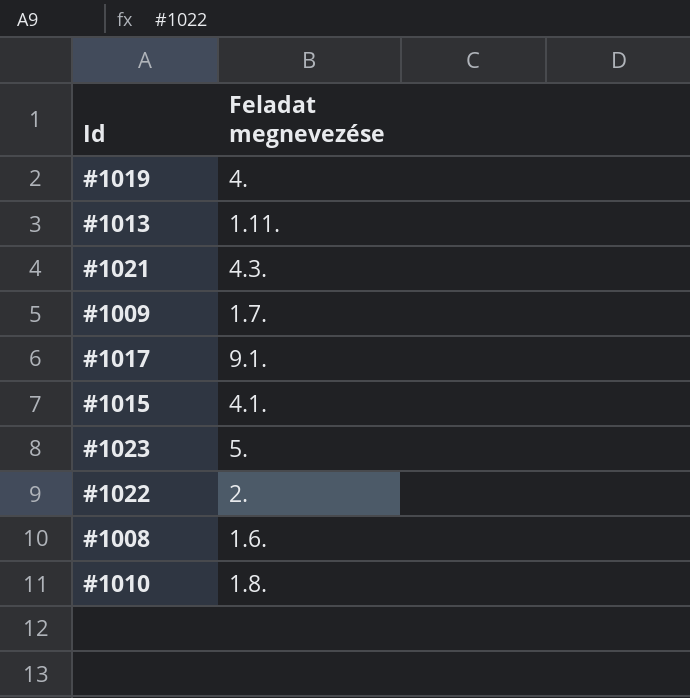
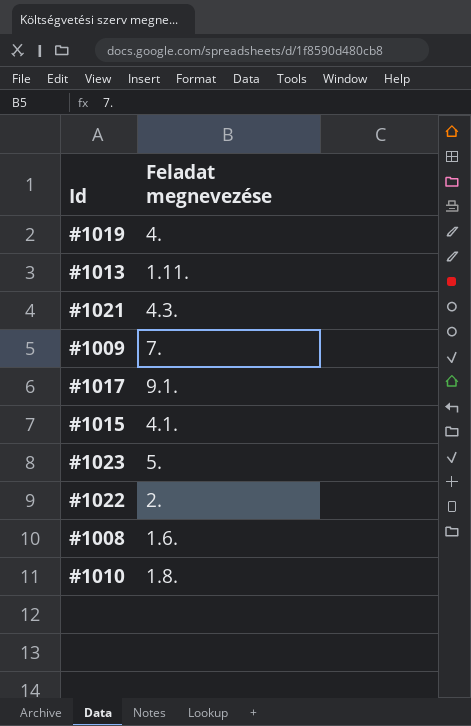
#1009 | Feladat megnevezése: 1.7. -> 7.

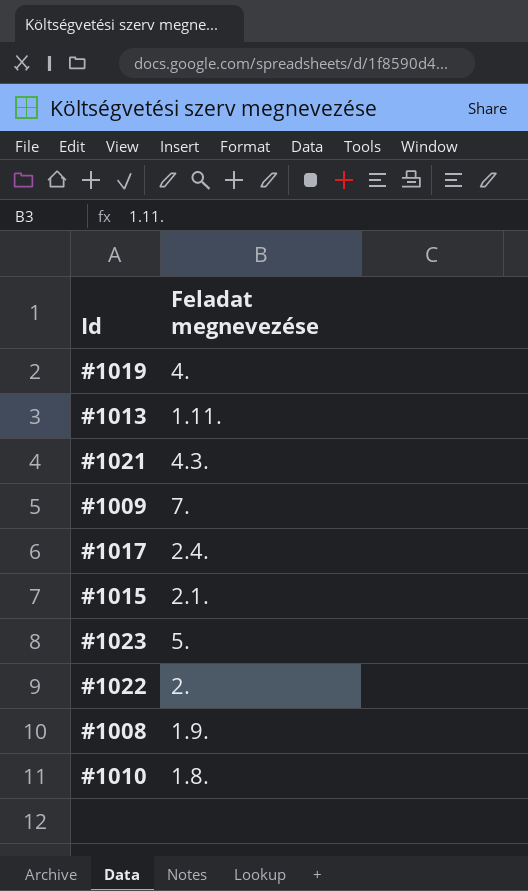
#1017 | Feladat megnevezése: 9.1. -> 2.4.
#1015 | Feladat megnevezése: 4.1. -> 2.1.
#1008 | Feladat megnevezése: 1.6. -> 1.9.

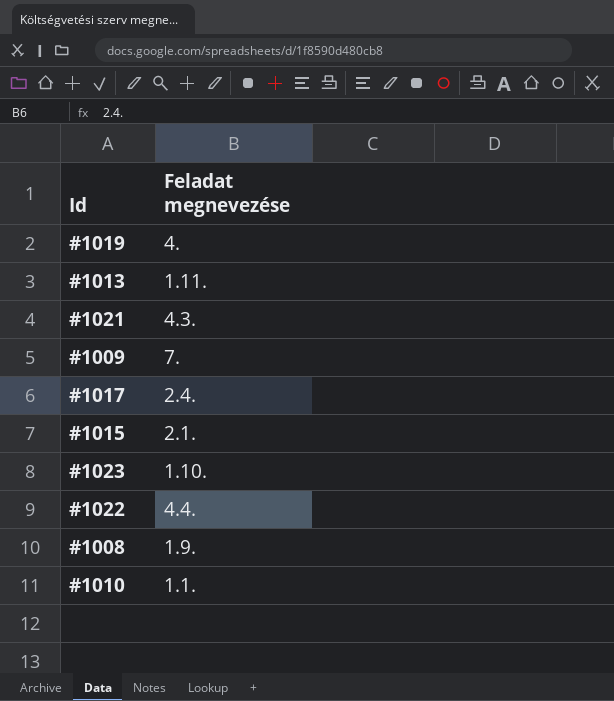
#1023 | Feladat megnevezése: 5. -> 1.10.
#1022 | Feladat megnevezése: 2. -> 4.4.
#1010 | Feladat megnevezése: 1.8. -> 1.1.

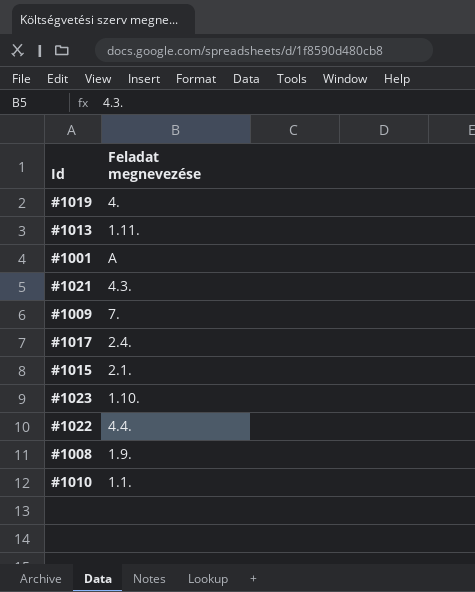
row #1001: none -> A

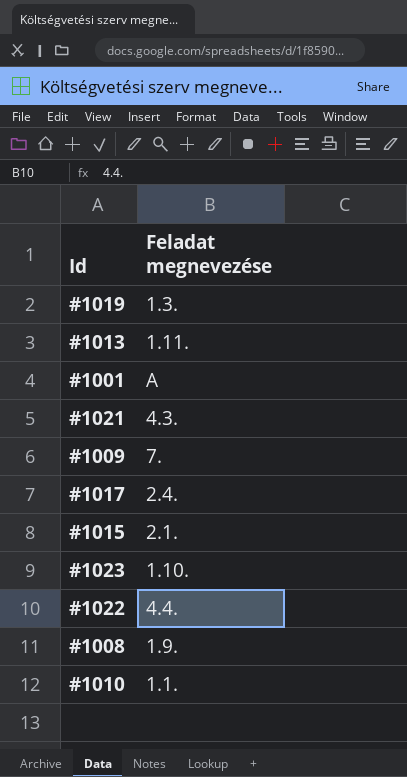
#1019 | Feladat megnevezése: 4. -> 1.3.

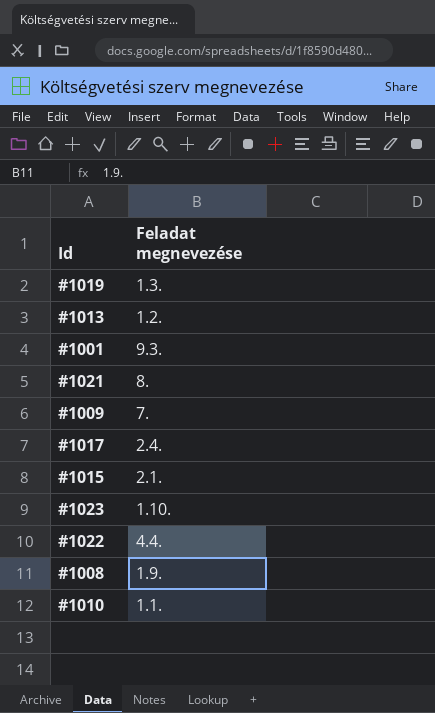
#1013 | Feladat megnevezése: 1.11. -> 1.2.
#1001 | Feladat megnevezése: A -> 9.3.
#1021 | Feladat megnevezése: 4.3. -> 8.

